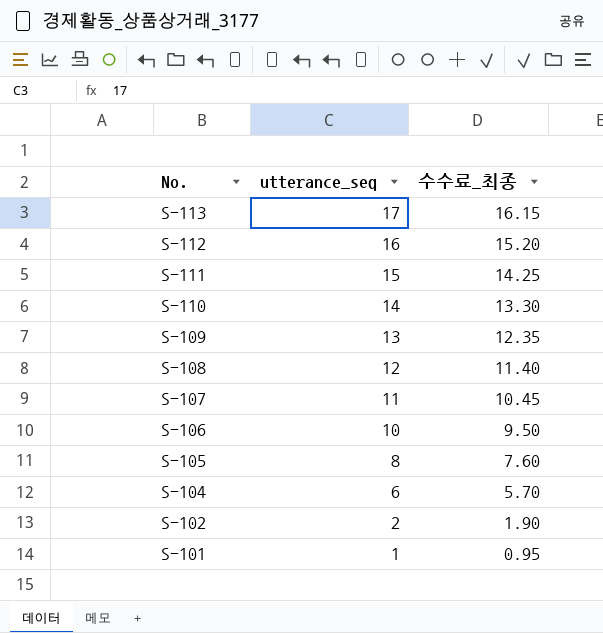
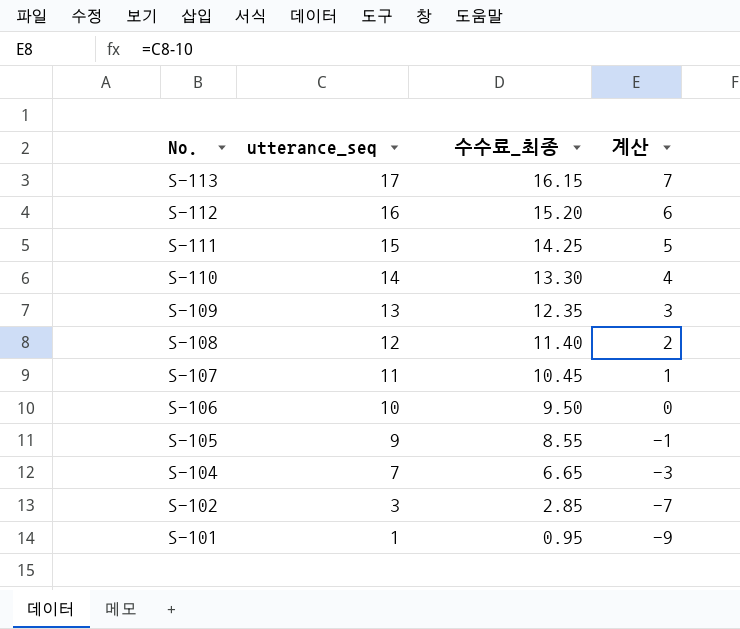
column 계산 | formula: none -> [utterance_seq] - 10
S-105 | utterance_seq: 8 -> 9
S-105 | 수수료_최종: 7.60 -> 8.55
S-104 | utterance_seq: 6 -> 7
S-104 | 수수료_최종: 5.70 -> 6.65
S-102 | utterance_seq: 2 -> 3
S-102 | 수수료_최종: 1.90 -> 2.85

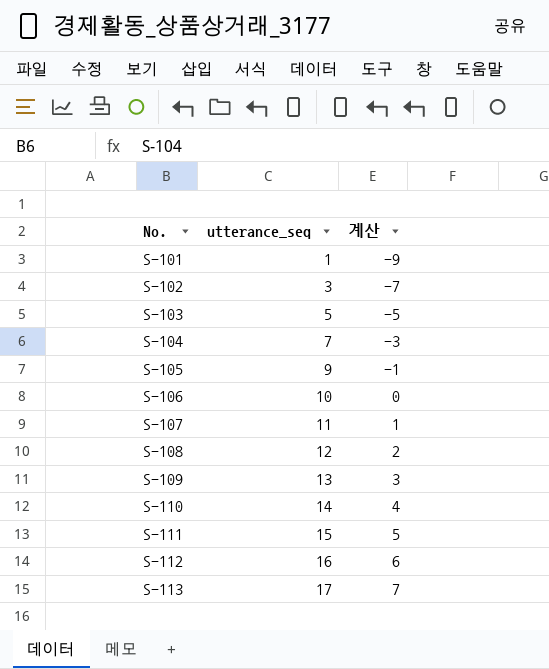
row order: No. descending -> No. ascending
column 수수료_최종 | formula: [utterance_seq] * 0.95 -> none
row S-103: none -> 5 | -5

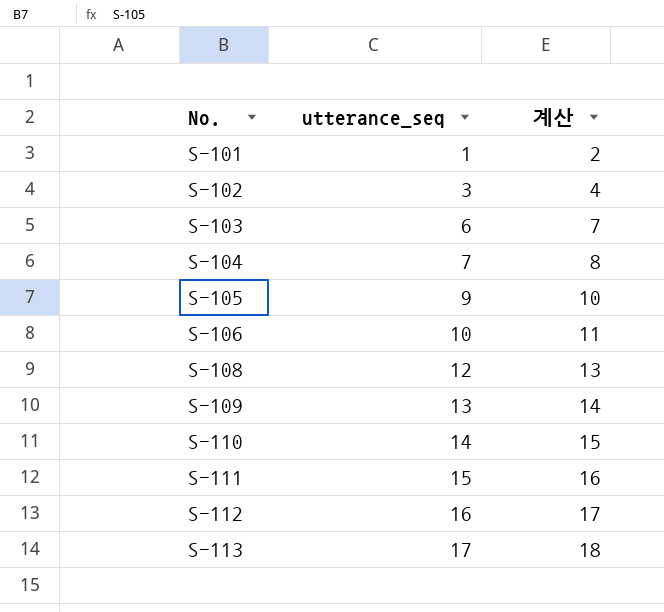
column 계산 | formula: [utterance_seq] - 10 -> [utterance_seq] + 1
row S-107: 11 | 1 -> none
S-103 | utterance_seq: 5 -> 6

